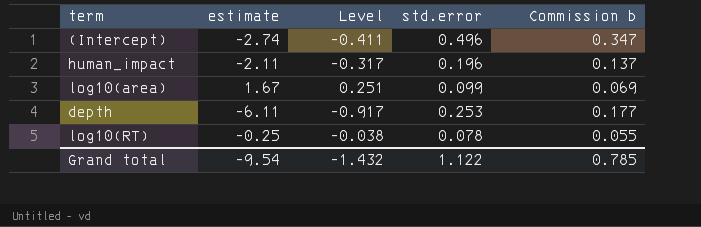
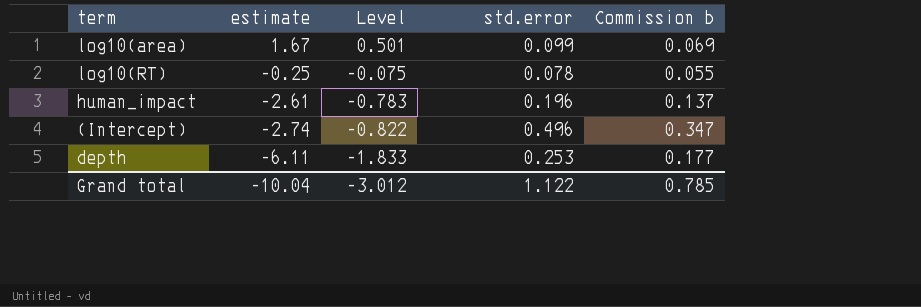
row order: none -> estimate descending
column Level | formula: [estimate] * 0.15 -> [estimate] * 0.3
human_impact | estimate: -2.11 -> -2.61
Grand total | estimate: -9.54 -> -10.04
Grand total | Level: -1.432 -> -3.012

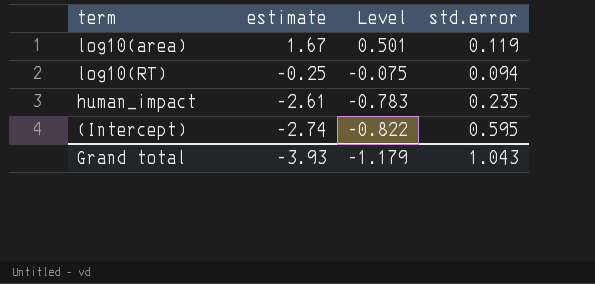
column Commission b | formula: [std.error] * 0.7 -> none
row depth: -6.11 | -1.833 | 0.253 | 0.177 -> none
log10(area) | std.error: 0.099 -> 0.119
log10(RT) | std.error: 0.078 -> 0.094
human_impact | std.error: 0.196 -> 0.235
(Intercept) | std.error: 0.496 -> 0.595
Grand total | estimate: -10.04 -> -3.93
Grand total | Level: -3.012 -> -1.179
Grand total | std.error: 1.122 -> 1.043

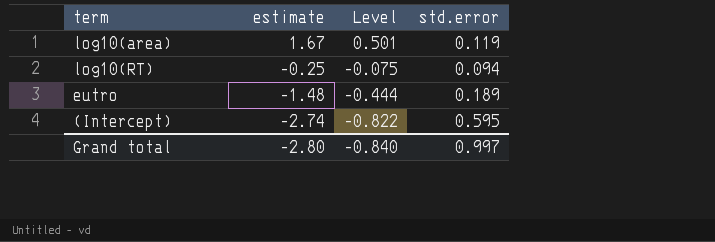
row human_impact: -2.61 | -0.783 | 0.235 -> none
row eutro: none -> -1.48 | -0.444 | 0.189
Grand total | estimate: -3.93 -> -2.80
Grand total | Level: -1.179 -> -0.840
Grand total | std.error: 1.043 -> 0.997

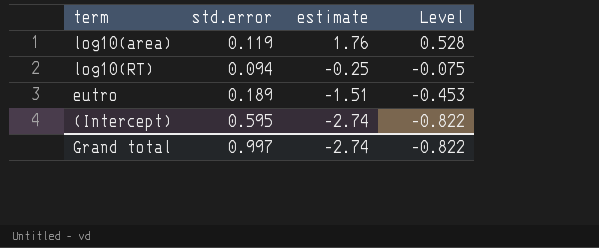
column std.error | position: 4 -> 2
log10(area) | estimate: 1.67 -> 1.76
log10(area) | Level: 0.501 -> 0.528
eutro | estimate: -1.48 -> -1.51
eutro | Level: -0.444 -> -0.453
Grand total | estimate: -2.80 -> -2.74
Grand total | Level: -0.840 -> -0.822

